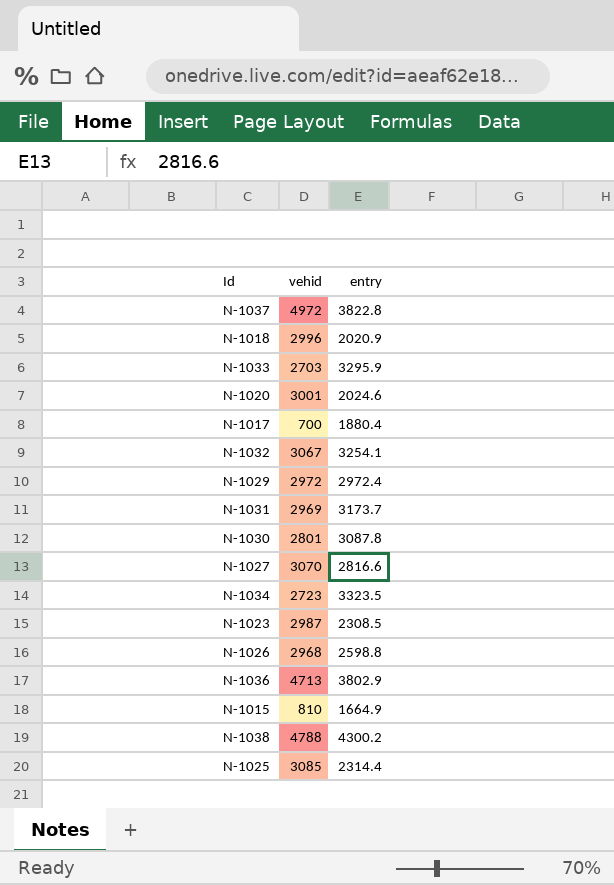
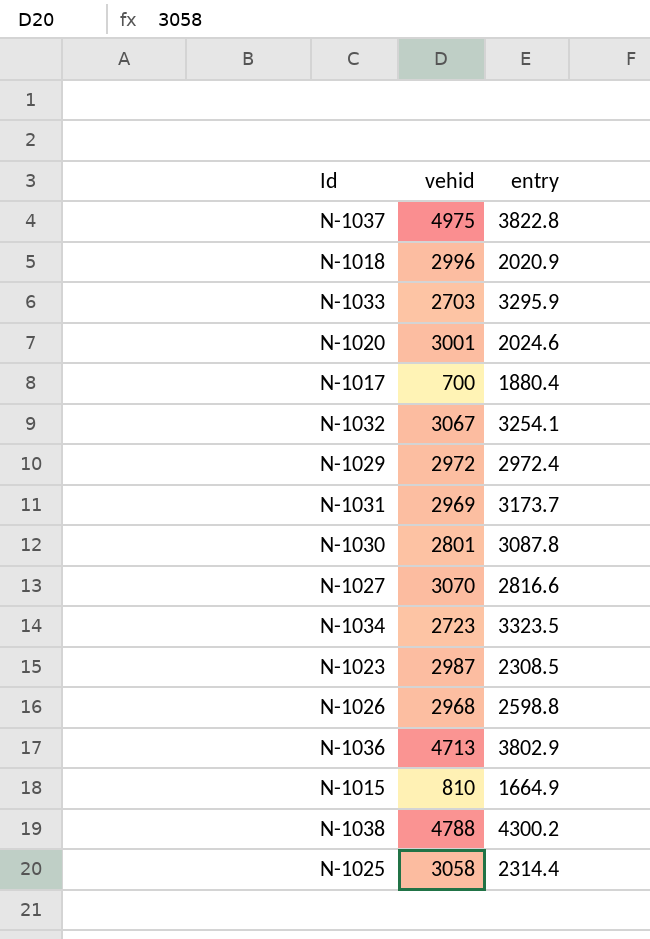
N-1037 | vehid: 4972 -> 4975
N-1025 | vehid: 3085 -> 3058

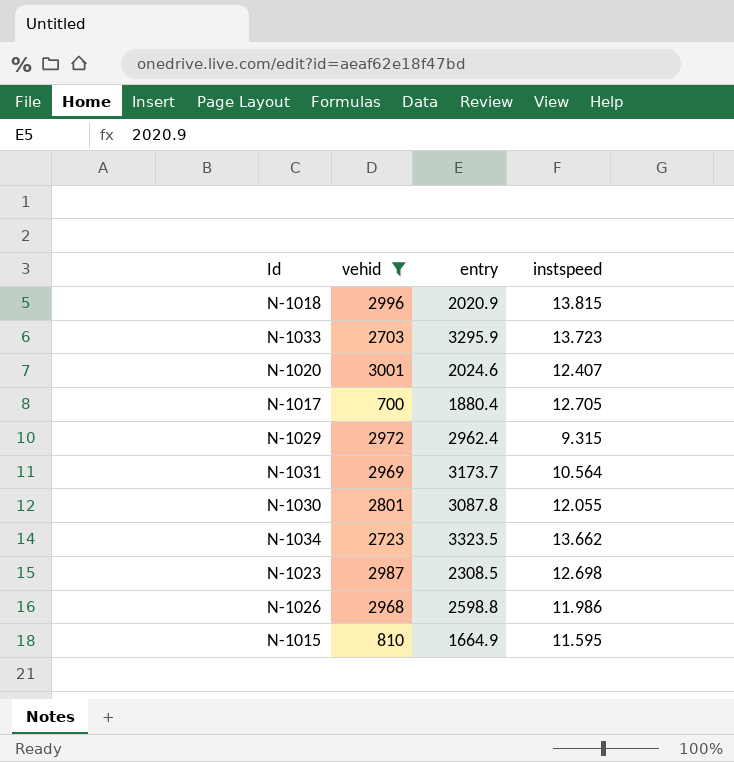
filter: none -> vehid <= 3001
column instspeed | position: none -> 4
N-1029 | entry: 2972.4 -> 2962.4

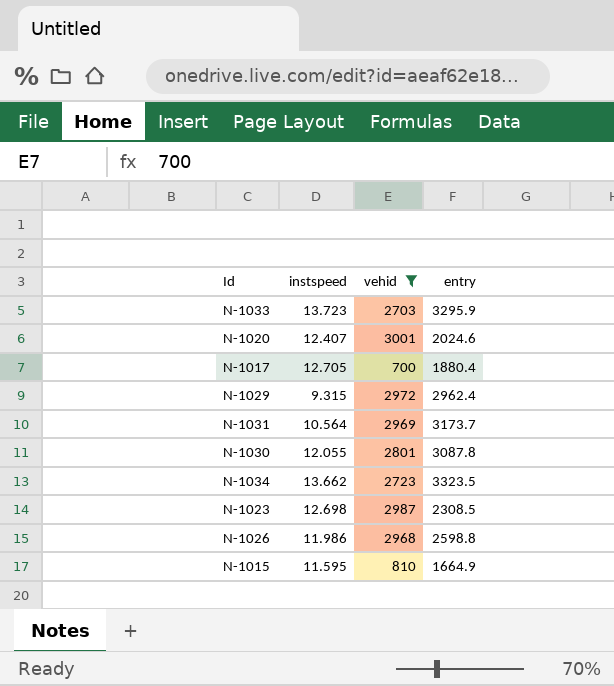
column instspeed | position: 4 -> 2
row N-1018: 2996 | 2020.9 | 13.815 -> none

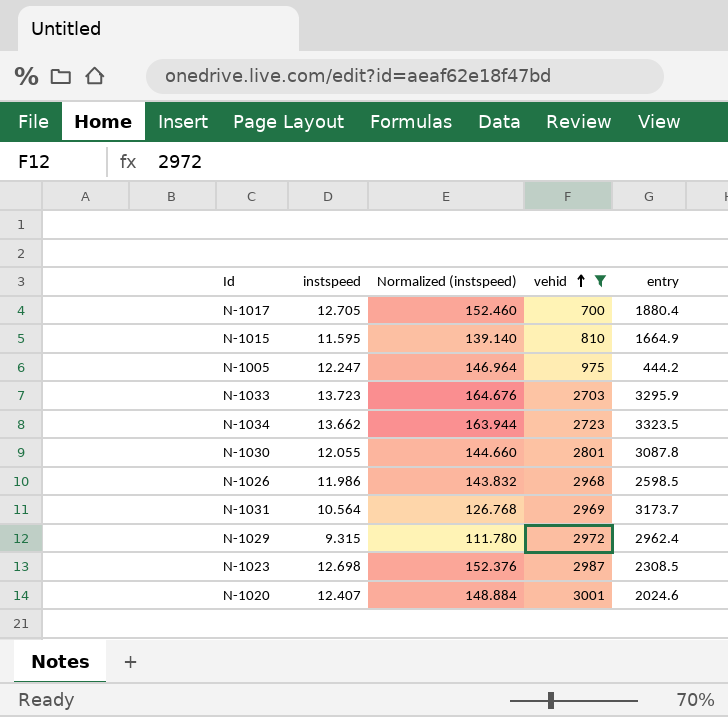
row order: none -> vehid ascending
column Normalized (instspeed) | formula: none -> [instspeed] * 12
row N-1005: none -> 12.247 | 146.964 | 975 | 444.2
N-1026 | entry: 2598.8 -> 2598.5

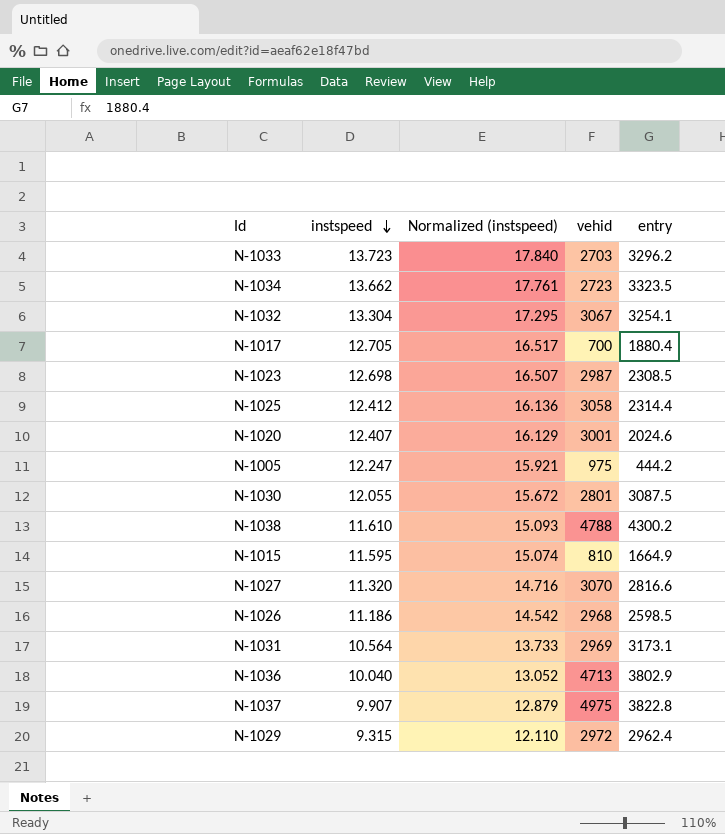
filter: vehid <= 3001 -> none
row order: vehid ascending -> instspeed descending
column Normalized (instspeed) | formula: [instspeed] * 12 -> [instspeed] * 1.3
N-1033 | entry: 3295.9 -> 3296.2
N-1030 | entry: 3087.8 -> 3087.5
N-1026 | instspeed: 11.986 -> 11.186
N-1031 | entry: 3173.7 -> 3173.1

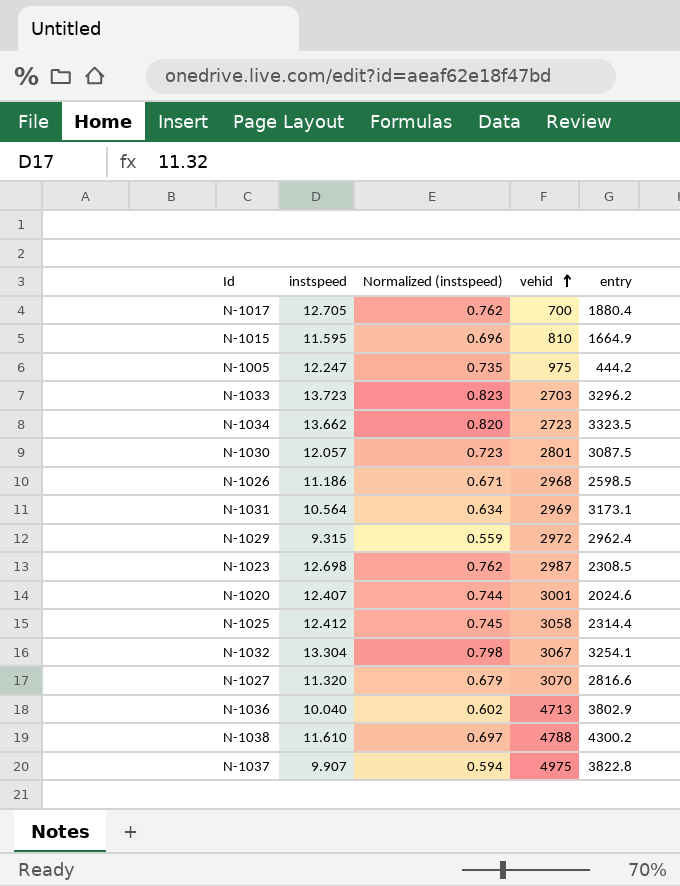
row order: instspeed descending -> vehid ascending
column Normalized (instspeed) | formula: [instspeed] * 1.3 -> [instspeed] * 0.06
N-1030 | instspeed: 12.055 -> 12.057

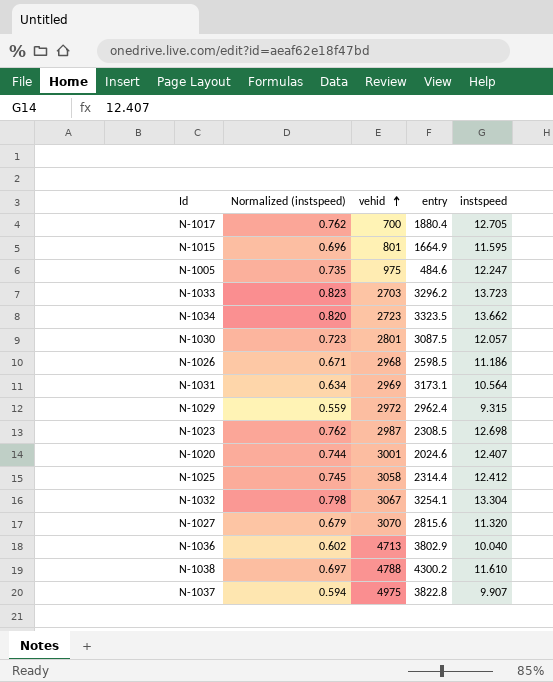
column instspeed | position: 2 -> 5
N-1015 | vehid: 810 -> 801
N-1005 | entry: 444.2 -> 484.6
N-1027 | entry: 2816.6 -> 2815.6

